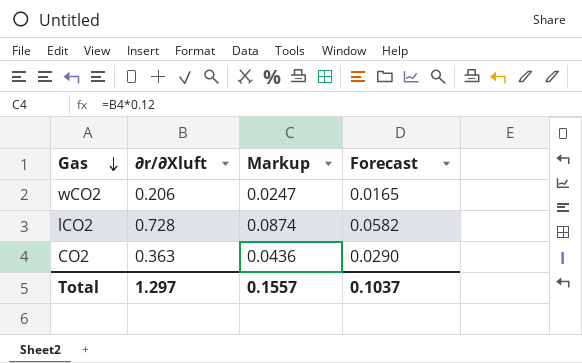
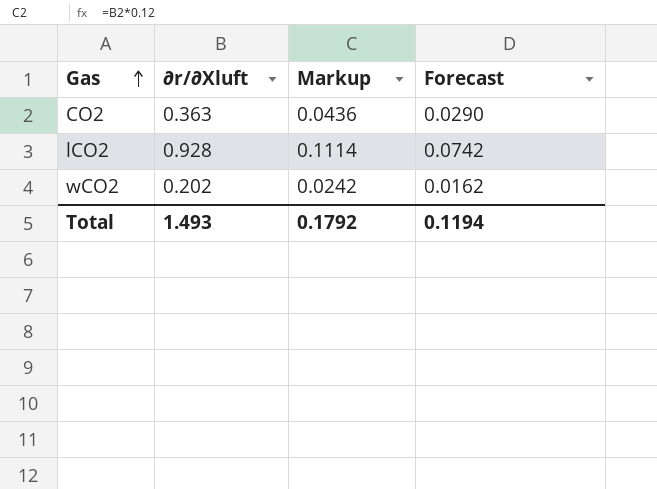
row order: Gas descending -> Gas ascending
lCO2 | ∂r/∂Xluft: 0.728 -> 0.928
lCO2 | Markup: 0.0874 -> 0.1114
lCO2 | Forecast: 0.0582 -> 0.0742
wCO2 | ∂r/∂Xluft: 0.206 -> 0.202
wCO2 | Markup: 0.0247 -> 0.0242
wCO2 | Forecast: 0.0165 -> 0.0162
Total | ∂r/∂Xluft: 1.297 -> 1.493
Total | Markup: 0.1557 -> 0.1792
Total | Forecast: 0.1037 -> 0.1194

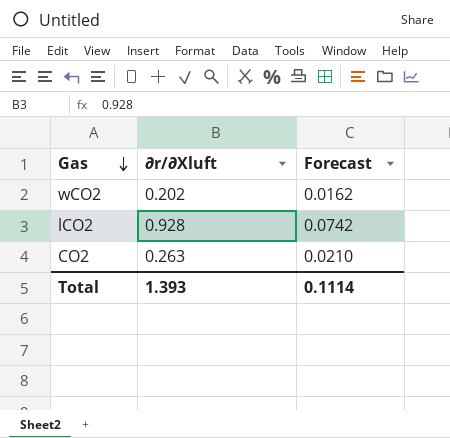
row order: Gas ascending -> Gas descending
column Markup | formula: [∂r/∂Xluft] * 0.12 -> none
CO2 | ∂r/∂Xluft: 0.363 -> 0.263
CO2 | Forecast: 0.0290 -> 0.0210
Total | ∂r/∂Xluft: 1.493 -> 1.393
Total | Forecast: 0.1194 -> 0.1114

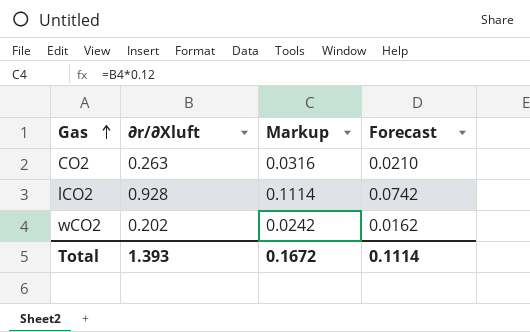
row order: Gas descending -> Gas ascending
column Markup | formula: none -> [∂r/∂Xluft] * 0.12

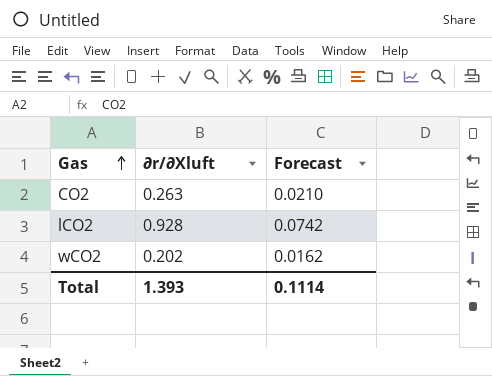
column Markup | formula: [∂r/∂Xluft] * 0.12 -> none

